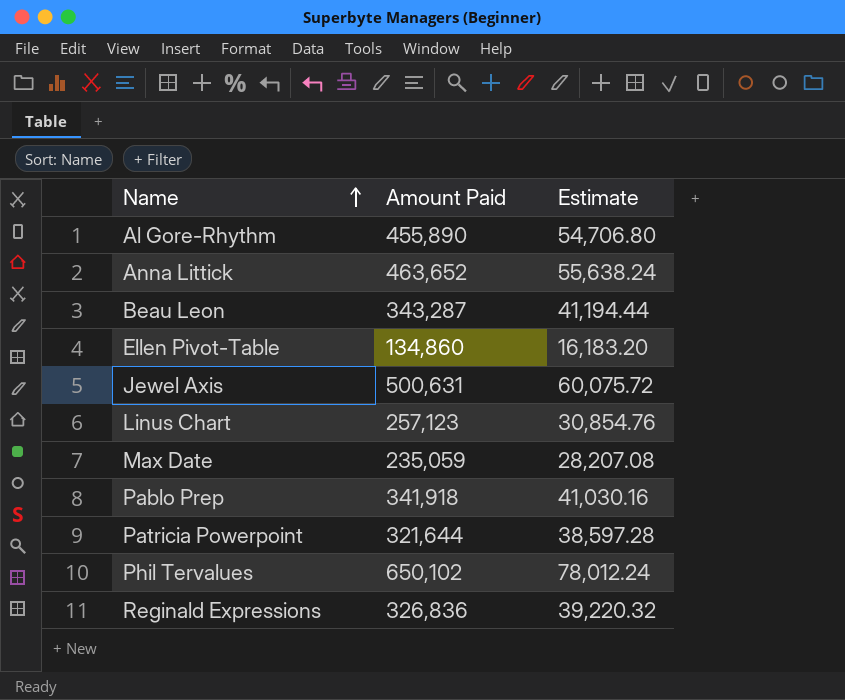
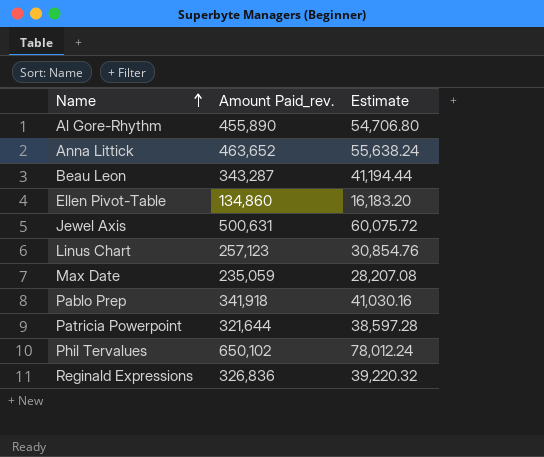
column name: Amount Paid -> Amount Paid_rev.

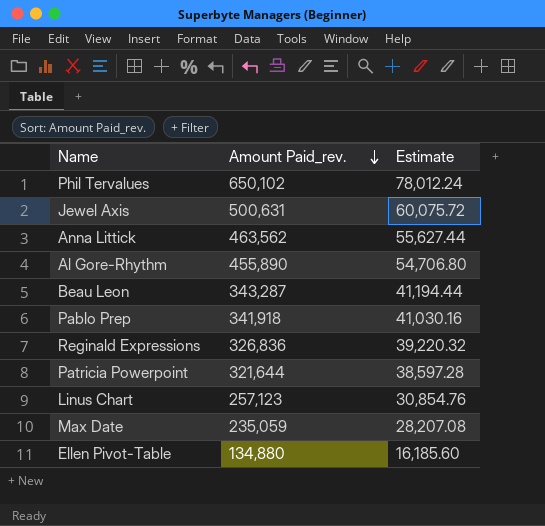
row order: Name ascending -> Amount Paid_rev. descending
Anna Littick | Amount Paid_rev.: 463,652 -> 463,562
Anna Littick | Estimate: 55,638.24 -> 55,627.44
Ellen Pivot-Table | Amount Paid_rev.: 134,860 -> 134,880
Ellen Pivot-Table | Estimate: 16,183.20 -> 16,185.60

